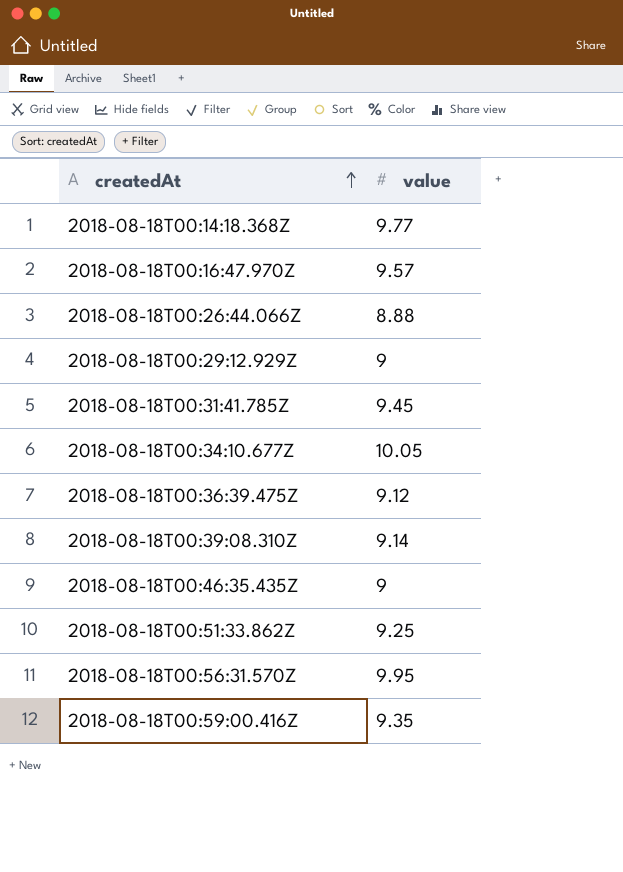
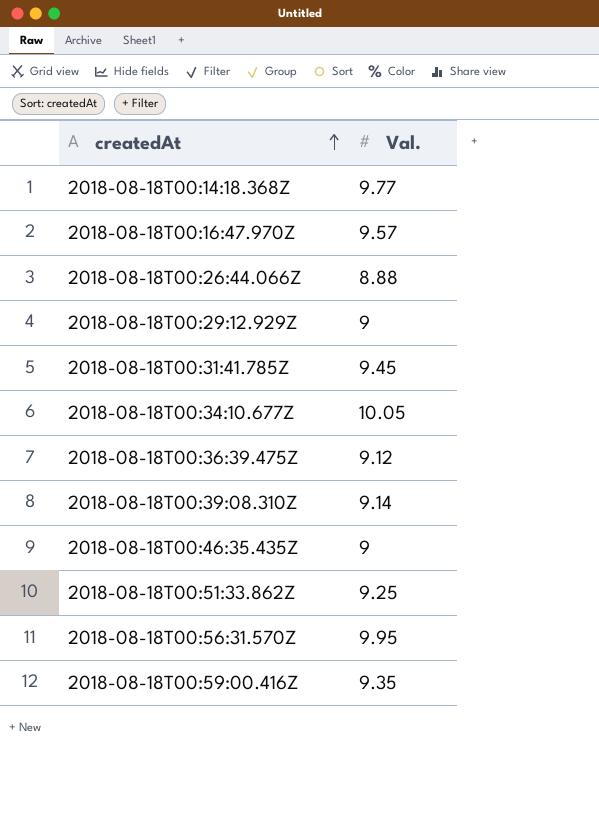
column name: value -> Val.

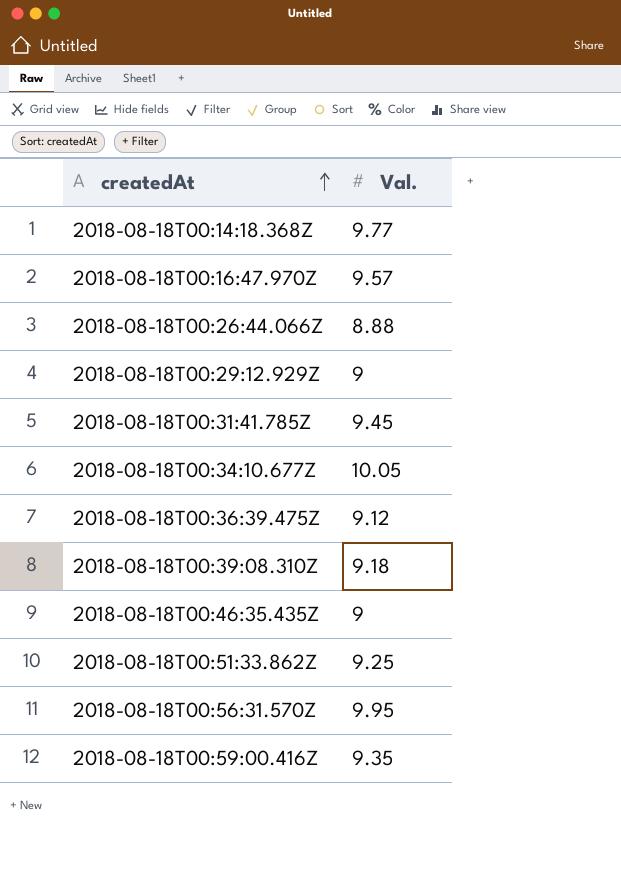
2018-08-18T00:39:08.310Z | Val.: 9.14 -> 9.18

